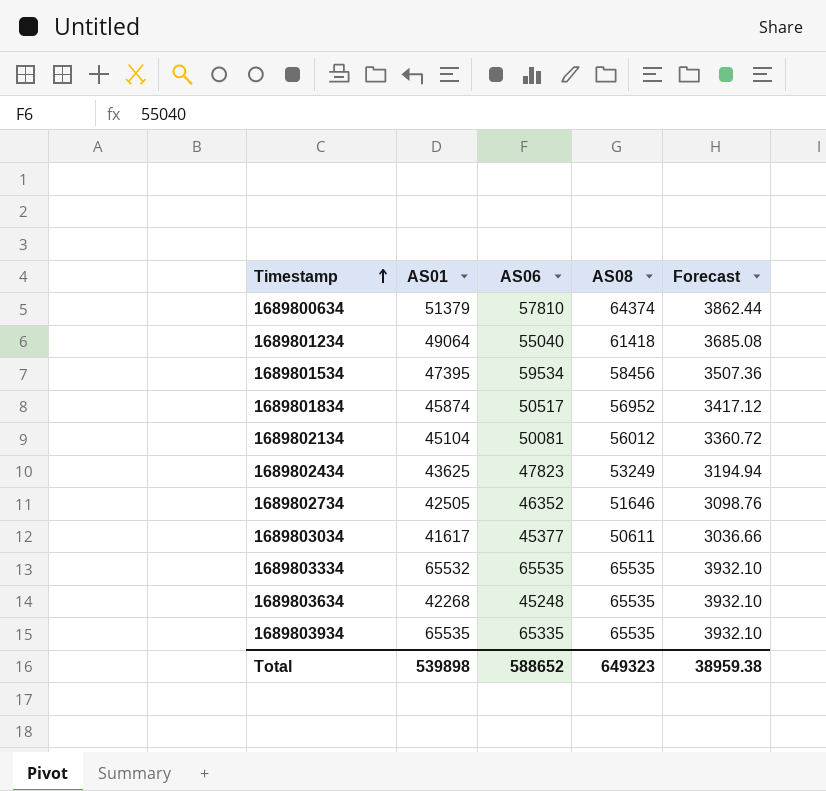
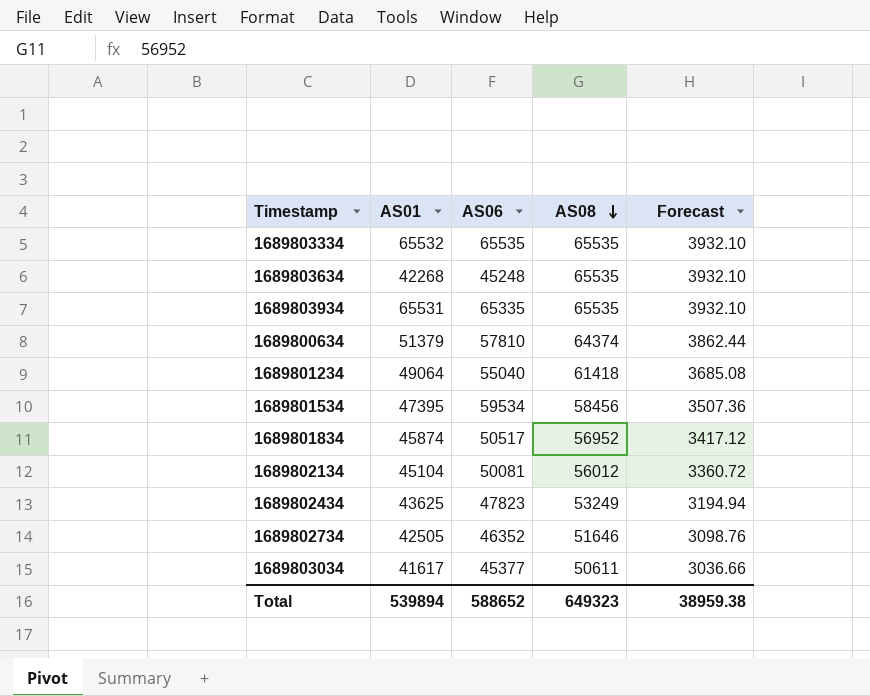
row order: Timestamp ascending -> AS08 descending
1689803934 | AS01: 65535 -> 65531
Total | AS01: 539898 -> 539894

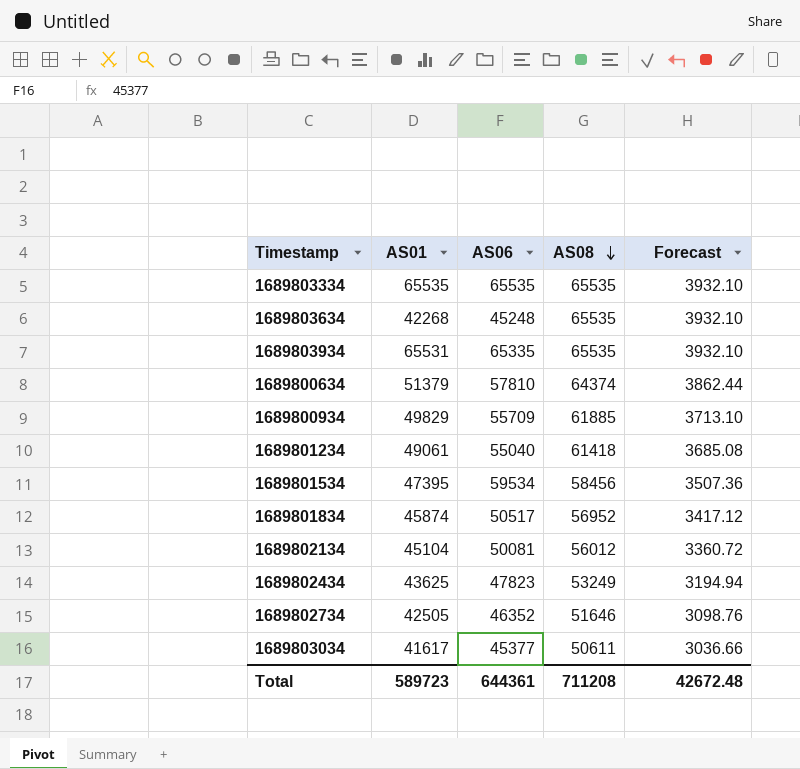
1689803334 | AS01: 65532 -> 65535
row 1689800934: none -> 49829 | 55709 | 61885 | 3713.10
1689801234 | AS01: 49064 -> 49061
Total | AS01: 539894 -> 589723
Total | AS06: 588652 -> 644361
Total | AS08: 649323 -> 711208
Total | Forecast: 38959.38 -> 42672.48

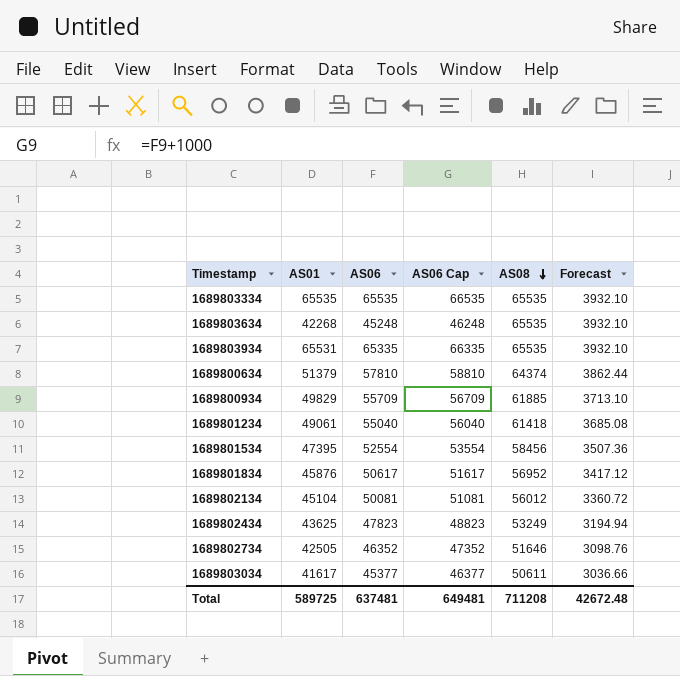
column AS06 Cap | formula: none -> [AS06] + 1000
1689801534 | AS06: 59534 -> 52554
1689801834 | AS01: 45874 -> 45876
1689801834 | AS06: 50517 -> 50617
Total | AS01: 589723 -> 589725
Total | AS06: 644361 -> 637481

